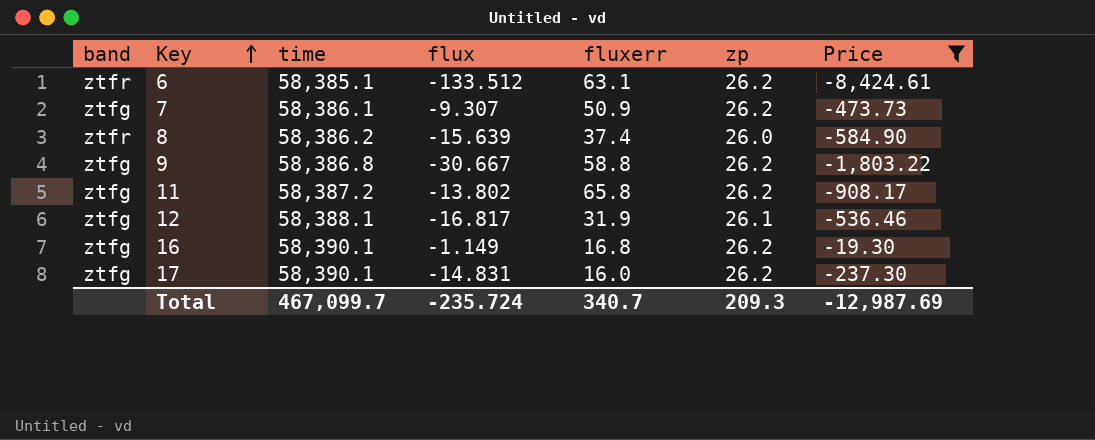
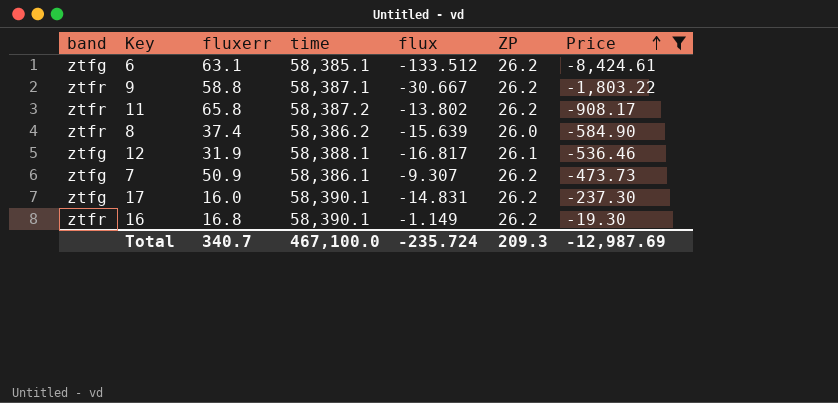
row order: Key ascending -> Price ascending
column fluxerr | position: 5 -> 3
column name: zp -> ZP
6 | band: ztfr -> ztfg
9 | band: ztfg -> ztfr
9 | time: 58,386.8 -> 58,387.1
11 | band: ztfg -> ztfr
16 | band: ztfg -> ztfr
Total | time: 467,099.7 -> 467,100.0

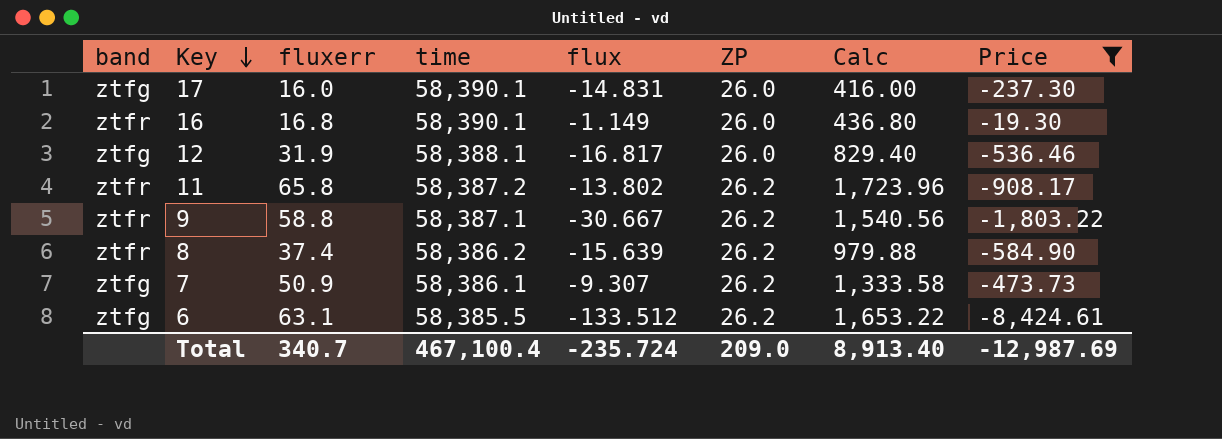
row order: Price ascending -> Key descending
column Calc | formula: none -> [fluxerr] * [ZP]
17 | ZP: 26.2 -> 26.0
16 | ZP: 26.2 -> 26.0
12 | ZP: 26.1 -> 26.0
8 | ZP: 26.0 -> 26.2
6 | time: 58,385.1 -> 58,385.5
Total | time: 467,100.0 -> 467,100.4
Total | ZP: 209.3 -> 209.0

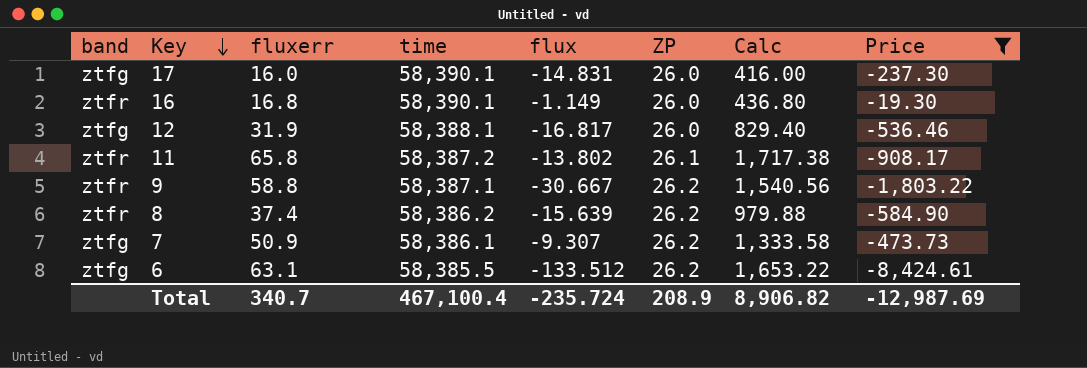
11 | ZP: 26.2 -> 26.1
11 | Calc: 1,723.96 -> 1,717.38
Total | ZP: 209.0 -> 208.9
Total | Calc: 8,913.40 -> 8,906.82

